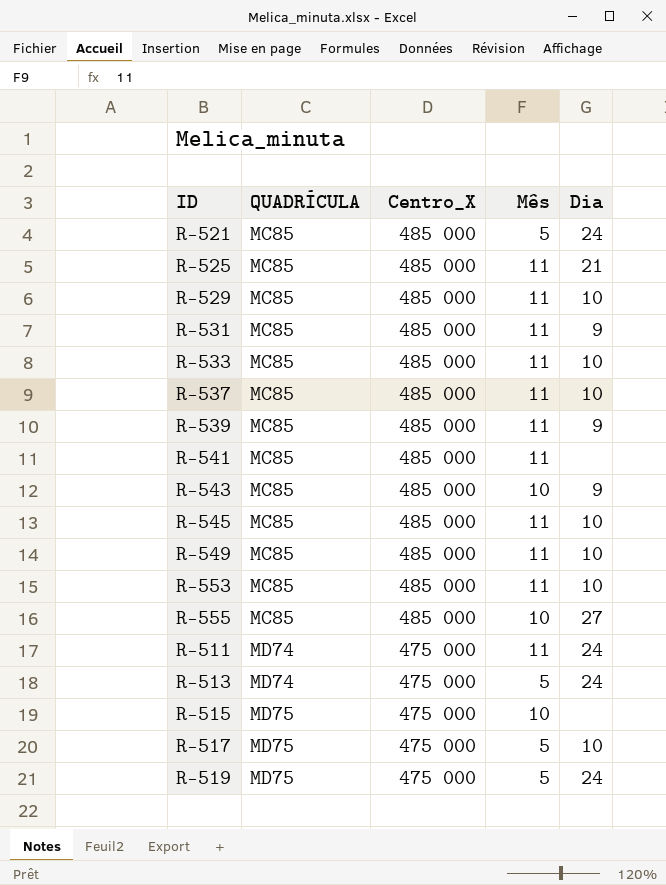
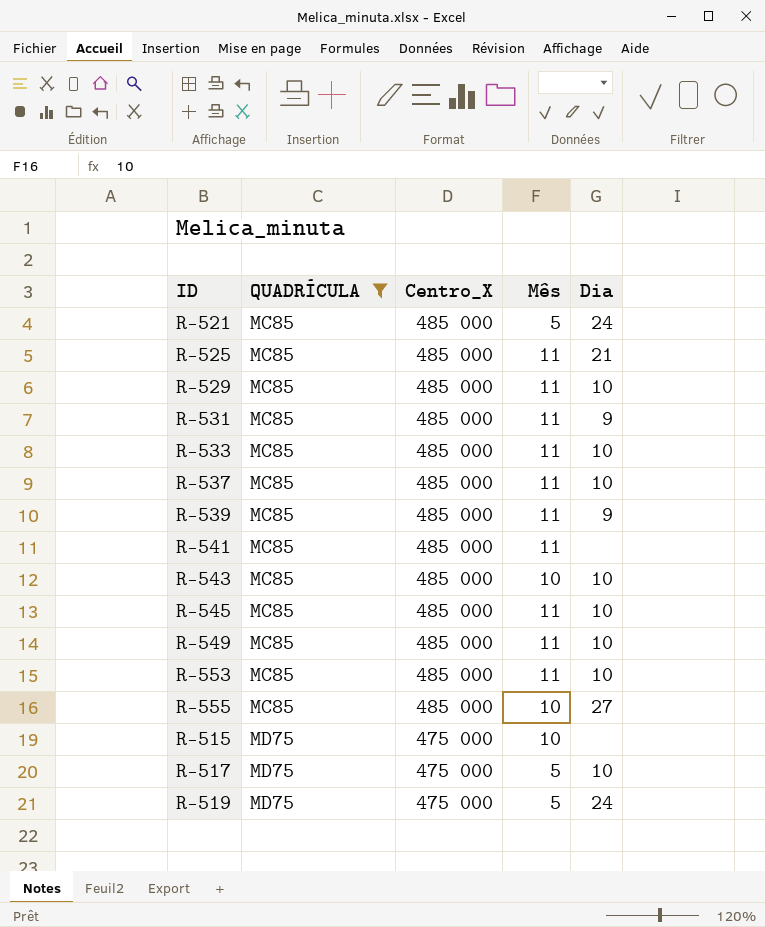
filter: none -> QUADRÍCULA != MD74
R-543 | Dia: 9 -> 10

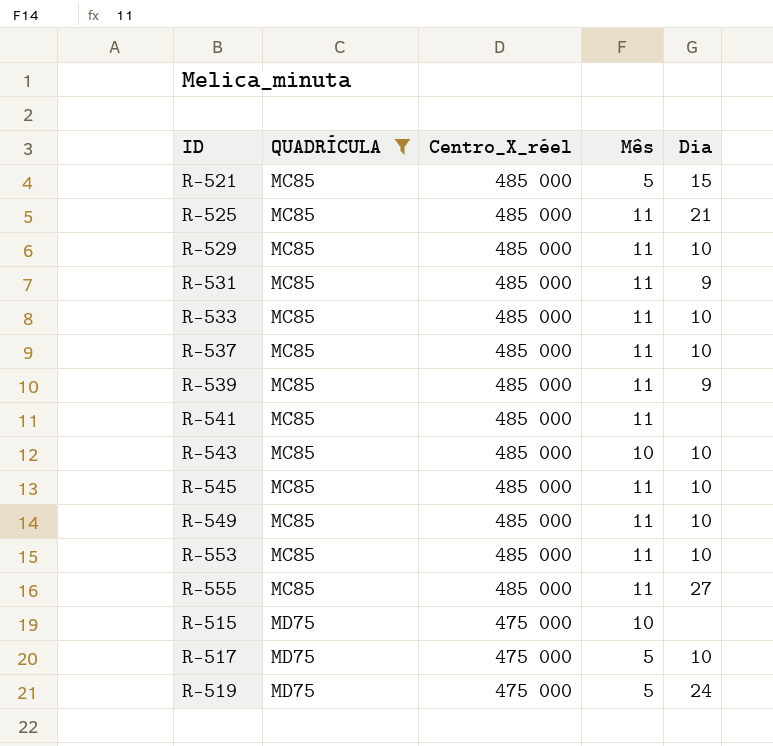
column name: Centro_X -> Centro_X_réel
R-521 | Dia: 24 -> 15
R-555 | Mês: 10 -> 11

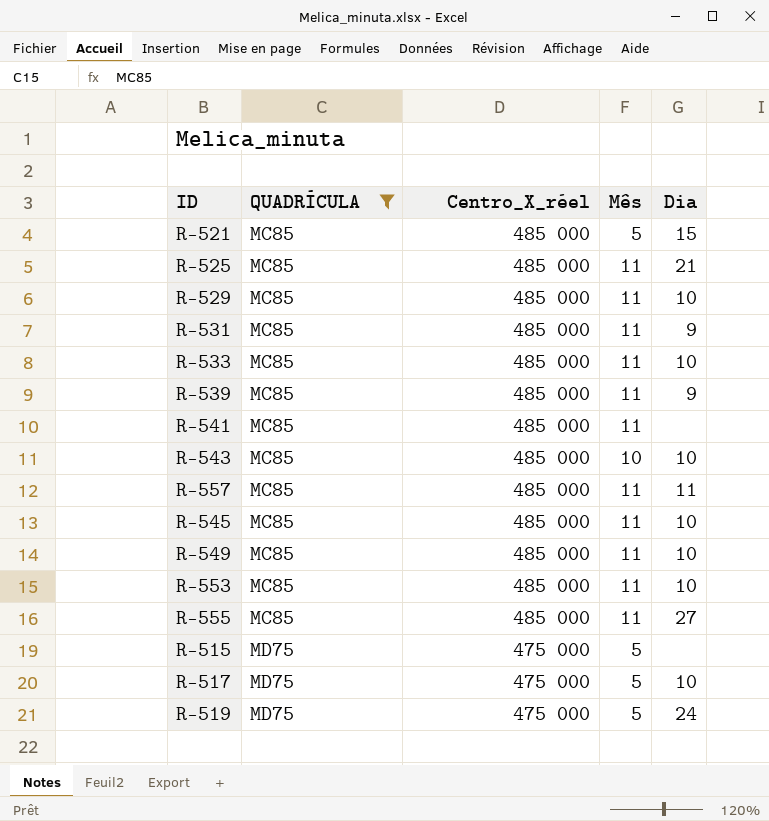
row R-537: MC85 | 485 000 | 11 | 10 -> none
row R-557: none -> MC85 | 485 000 | 11 | 11
R-515 | Mês: 10 -> 5

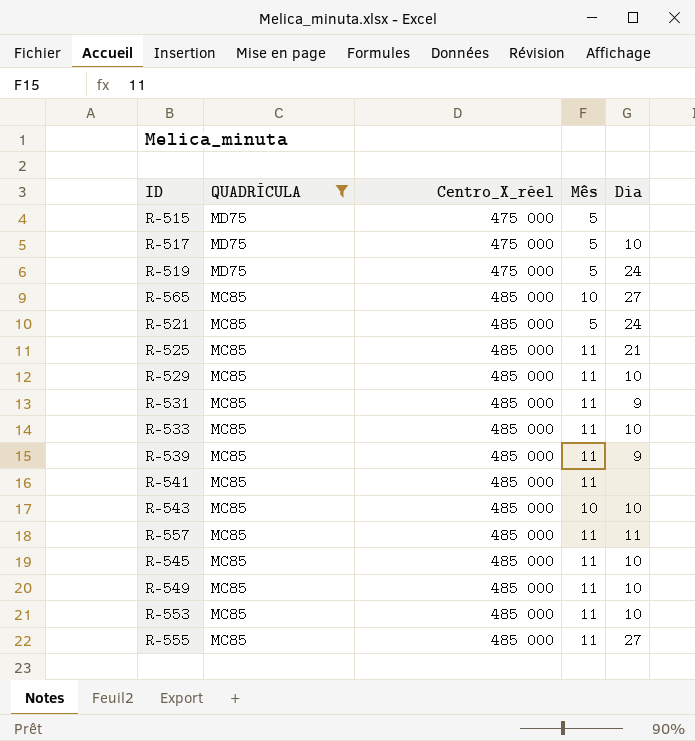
row order: QUADRÍCULA ascending -> QUADRÍCULA descending
row R-565: none -> MC85 | 485 000 | 10 | 27
R-521 | Dia: 15 -> 24

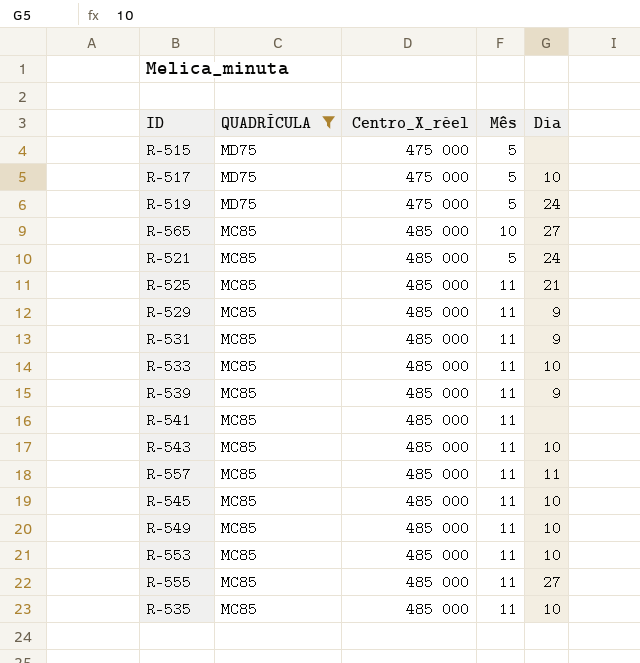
R-529 | Dia: 10 -> 9
R-543 | Mês: 10 -> 11
row R-535: none -> MC85 | 485 000 | 11 | 10

